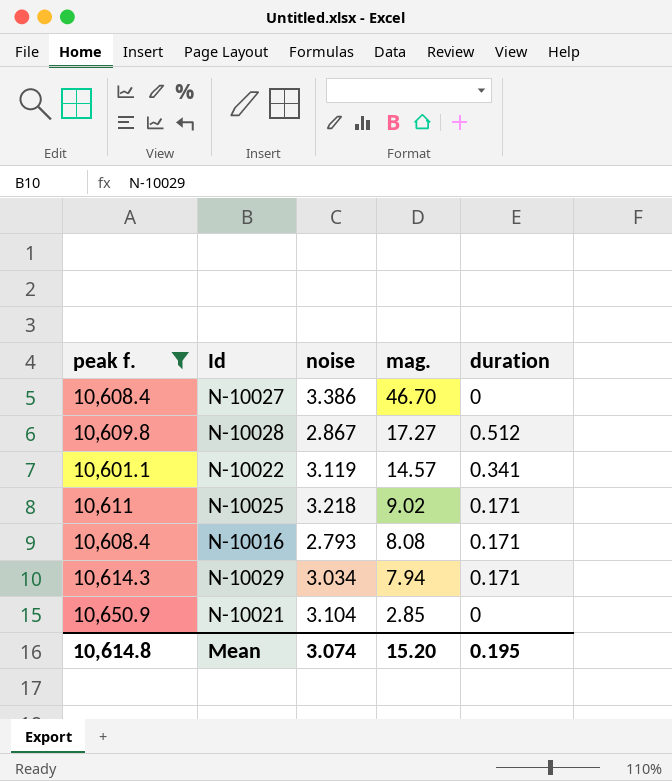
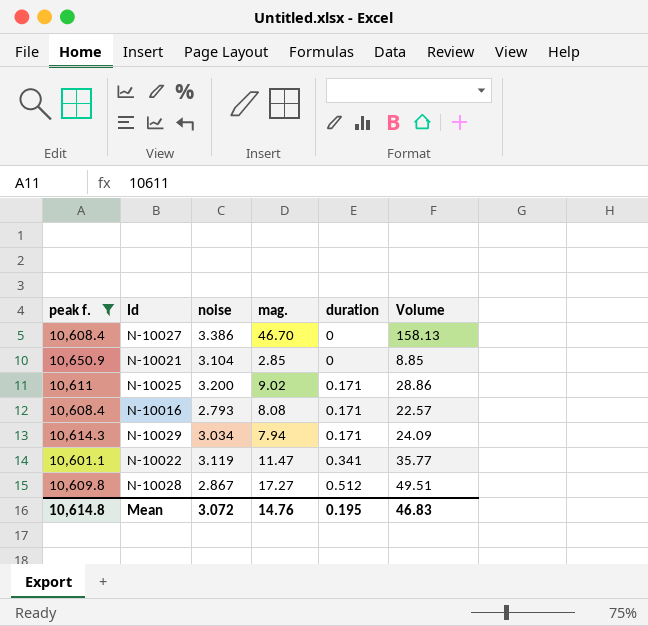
row order: mag. descending -> duration ascending
column Volume | formula: none -> [noise] * [mag.]
N-10025 | noise: 3.218 -> 3.200
N-10022 | mag.: 14.57 -> 11.47
Mean | noise: 3.074 -> 3.072
Mean | mag.: 15.20 -> 14.76

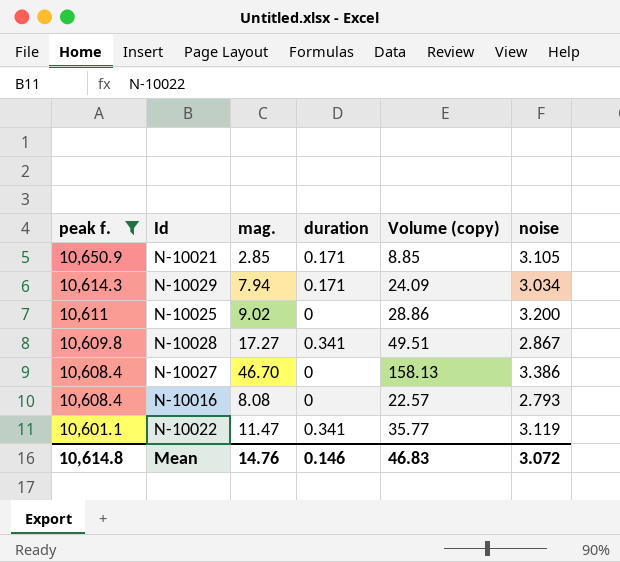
row order: duration ascending -> peak f. descending
column name: Volume -> Volume (copy)
column noise | position: 3 -> 6
N-10021 | duration: 0 -> 0.171
N-10021 | noise: 3.104 -> 3.105
N-10025 | duration: 0.171 -> 0
N-10028 | duration: 0.512 -> 0.341
N-10016 | duration: 0.171 -> 0
Mean | duration: 0.195 -> 0.146

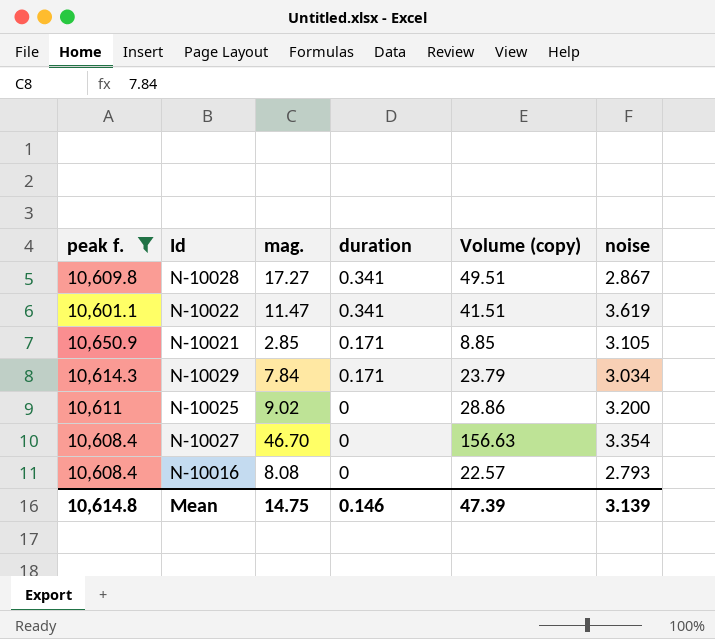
row order: peak f. descending -> duration descending
N-10022 | Volume (copy): 35.77 -> 41.51
N-10022 | noise: 3.119 -> 3.619
N-10029 | mag.: 7.94 -> 7.84
N-10029 | Volume (copy): 24.09 -> 23.79
N-10027 | Volume (copy): 158.13 -> 156.63
N-10027 | noise: 3.386 -> 3.354
Mean | mag.: 14.76 -> 14.75
Mean | Volume (copy): 46.83 -> 47.39
Mean | noise: 3.072 -> 3.139

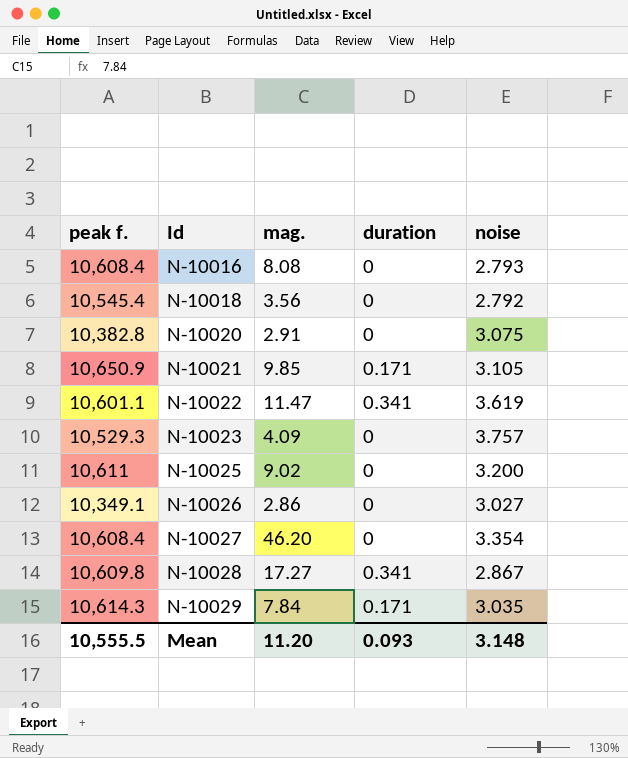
filter: peak f. >= 10,601.1 -> none
row order: duration descending -> Id ascending
column Volume (copy) | formula: [mag.] * [noise] -> none
N-10021 | mag.: 2.85 -> 9.85
N-10027 | mag.: 46.70 -> 46.20
N-10029 | noise: 3.034 -> 3.035
Mean | peak f.: 10,614.8 -> 10,555.5
Mean | mag.: 14.75 -> 11.20
Mean | duration: 0.146 -> 0.093
Mean | noise: 3.139 -> 3.148

